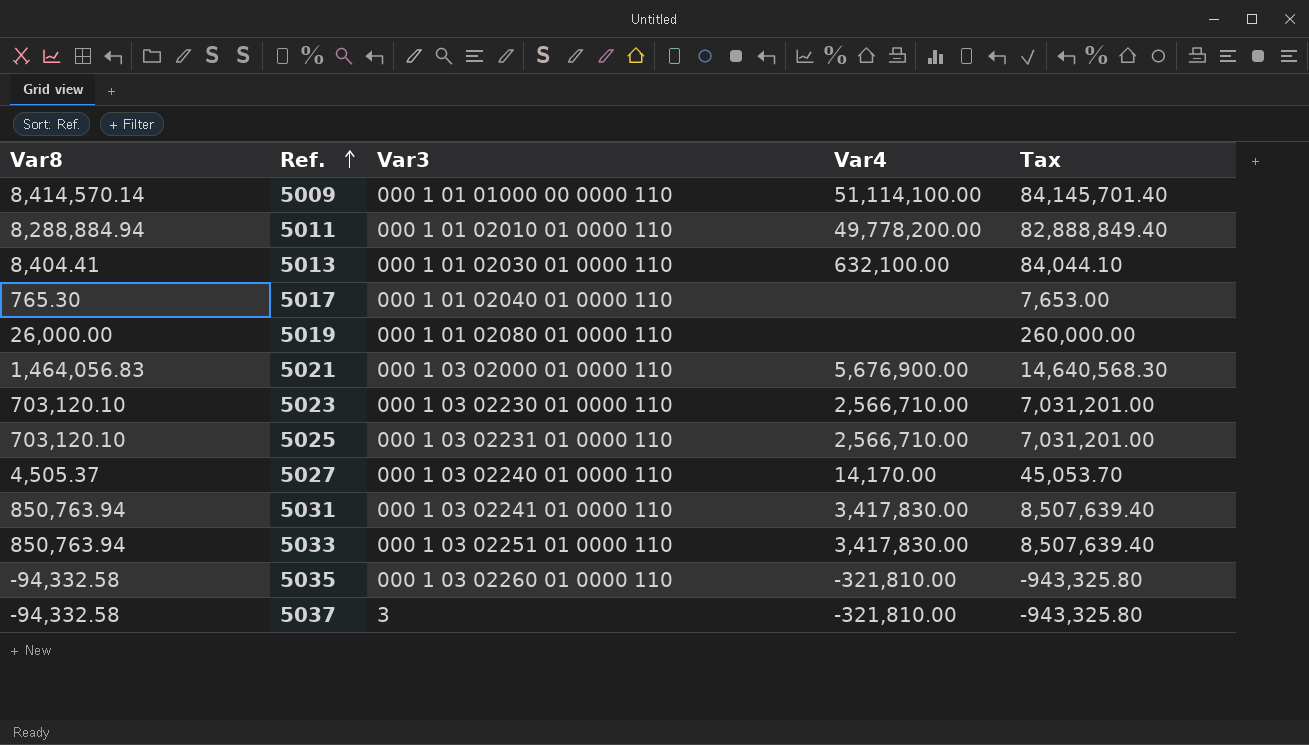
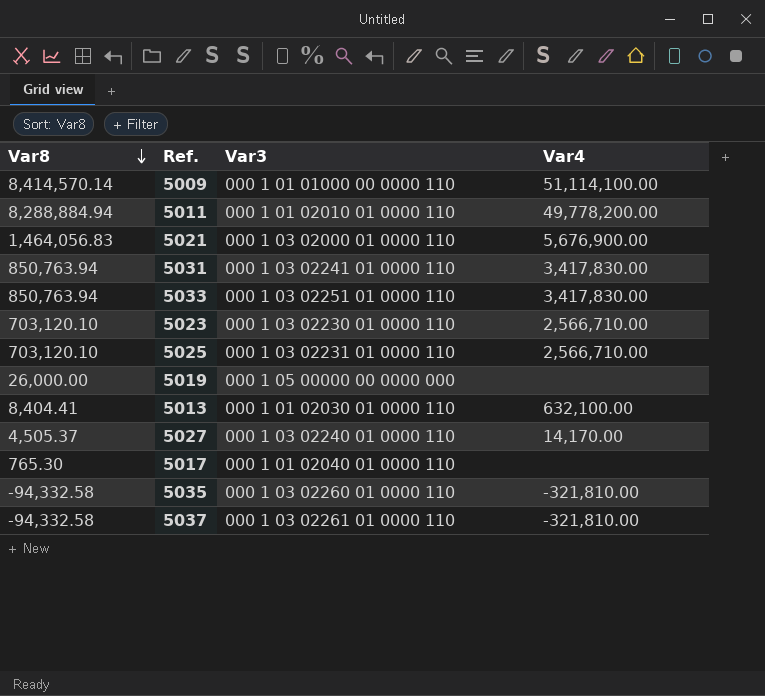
row order: Ref. ascending -> Var8 descending
column Tax | formula: [Var8] * 10 -> none
5019 | Var3: 000 1 01 02080 01 0000 110 -> 000 1 05 00000 00 0000 000
5037 | Var3: 3 -> 000 1 03 02261 01 0000 110

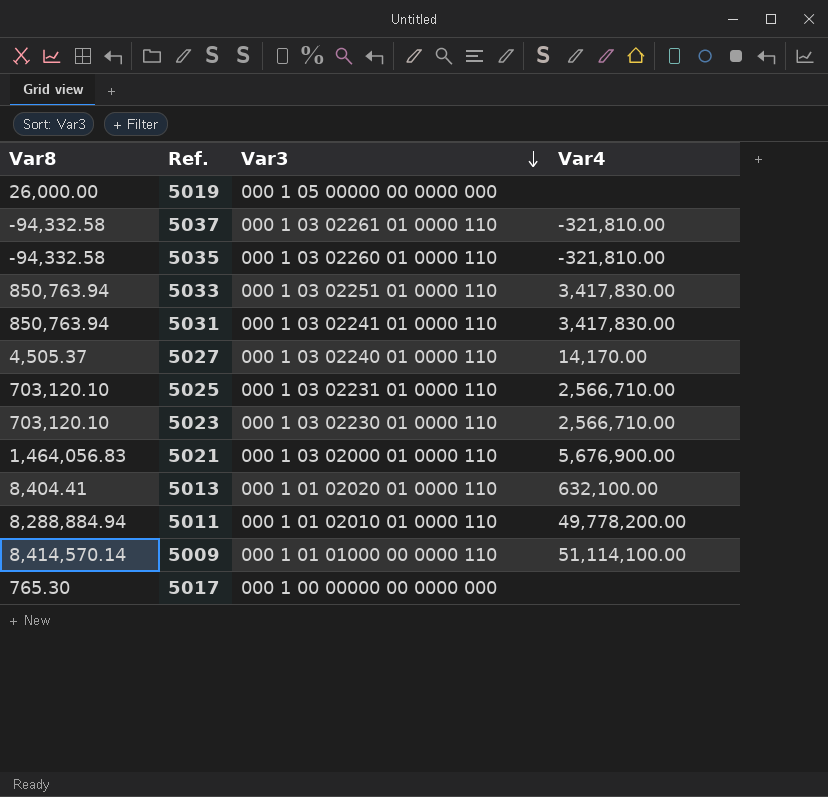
row order: Var8 descending -> Var3 descending
5013 | Var3: 000 1 01 02030 01 0000 110 -> 000 1 01 02020 01 0000 110
5017 | Var3: 000 1 01 02040 01 0000 110 -> 000 1 00 00000 00 0000 000

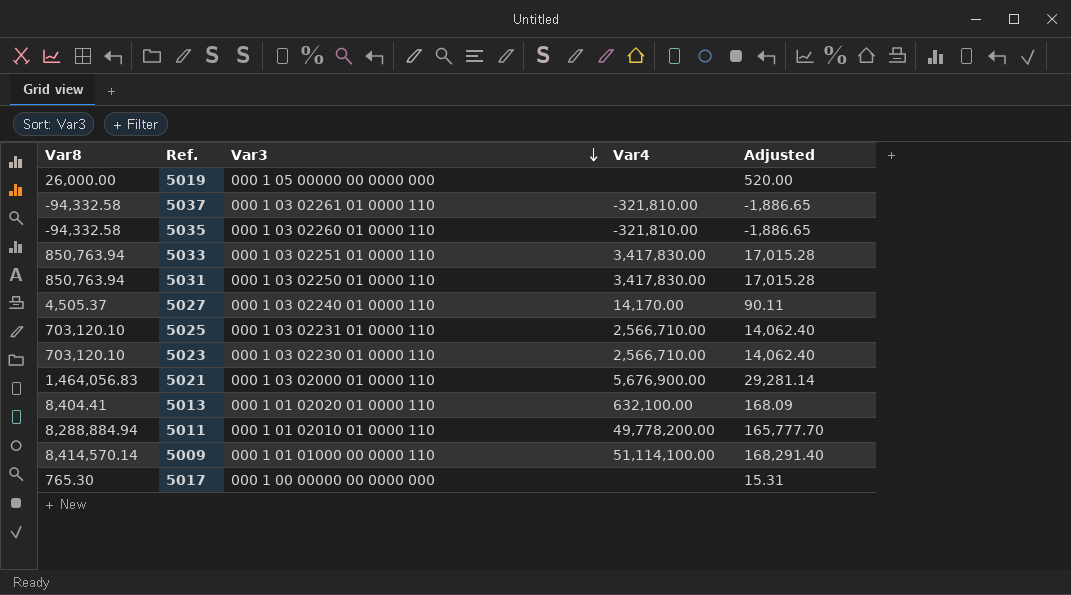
column Adjusted | formula: none -> [Var8] * 0.02
5031 | Var3: 000 1 03 02241 01 0000 110 -> 000 1 03 02250 01 0000 110

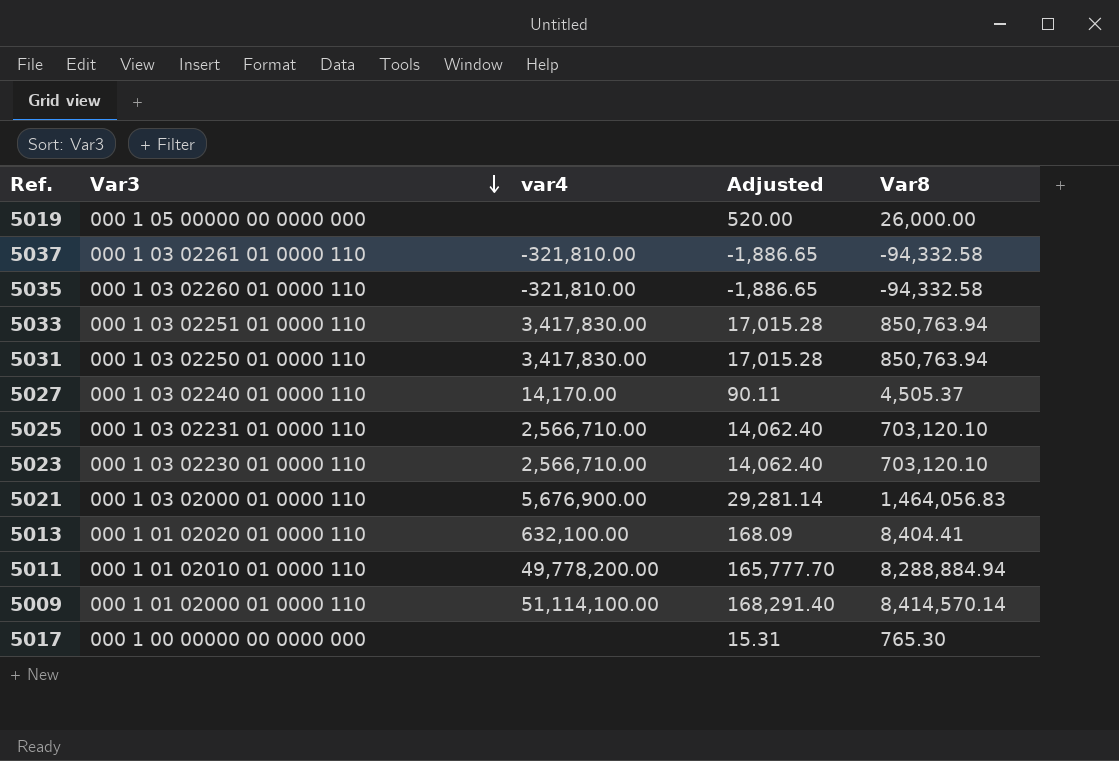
column name: Var4 -> var4
column Var8 | position: 1 -> 5
5009 | Var3: 000 1 01 01000 00 0000 110 -> 000 1 01 02000 01 0000 110

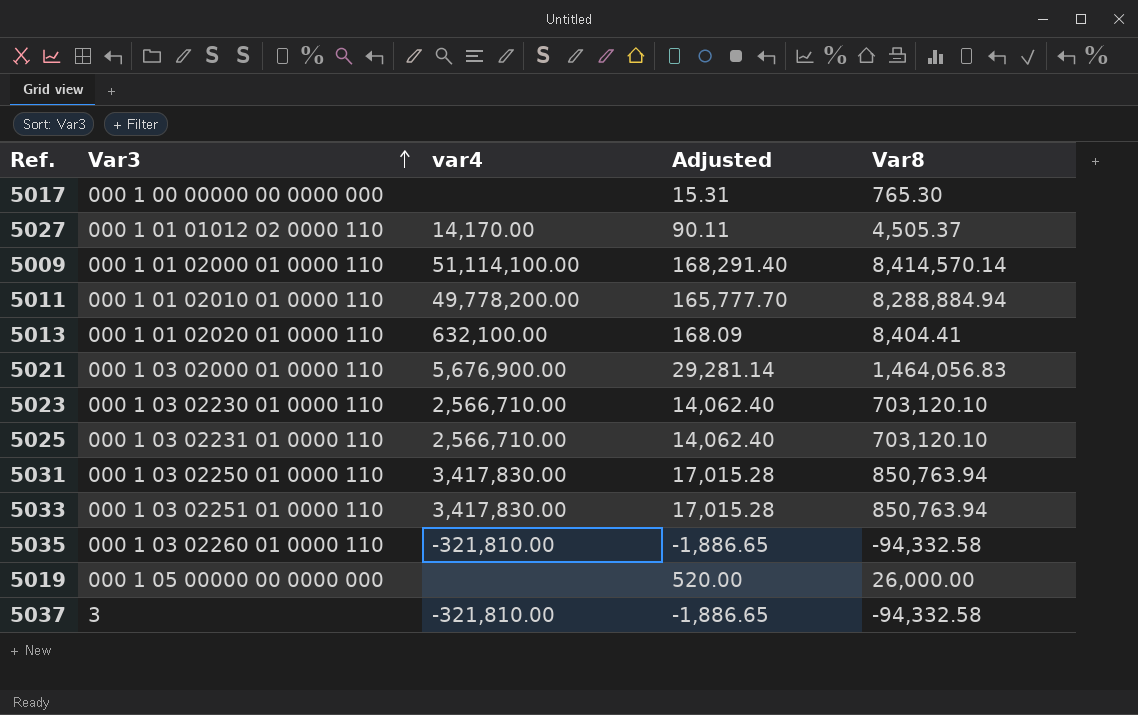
row order: Var3 descending -> Var3 ascending
5027 | Var3: 000 1 03 02240 01 0000 110 -> 000 1 01 01012 02 0000 110
5037 | Var3: 000 1 03 02261 01 0000 110 -> 3

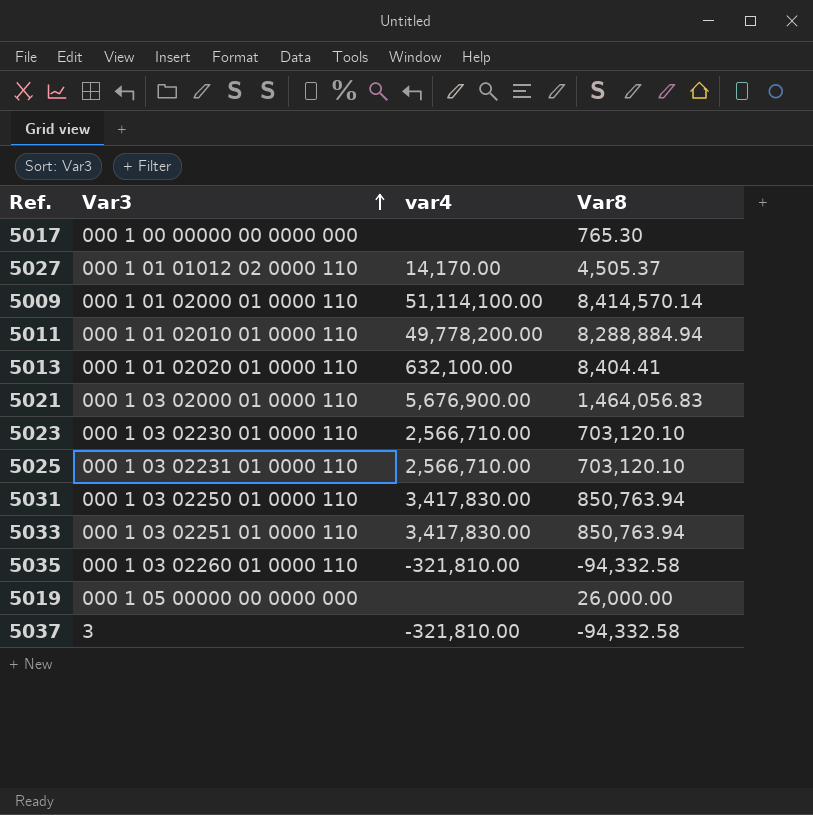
column Adjusted | formula: [Var8] * 0.02 -> none

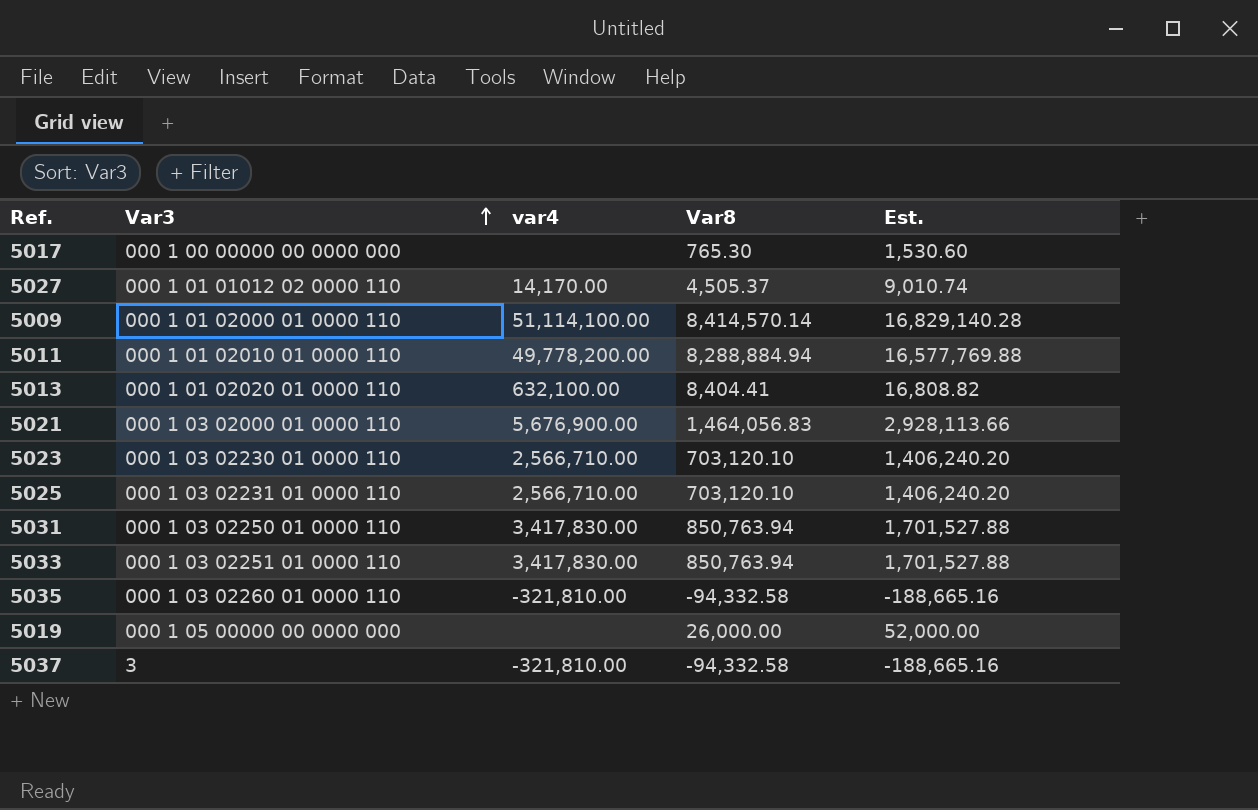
column Est. | formula: none -> [Var8] * 2

